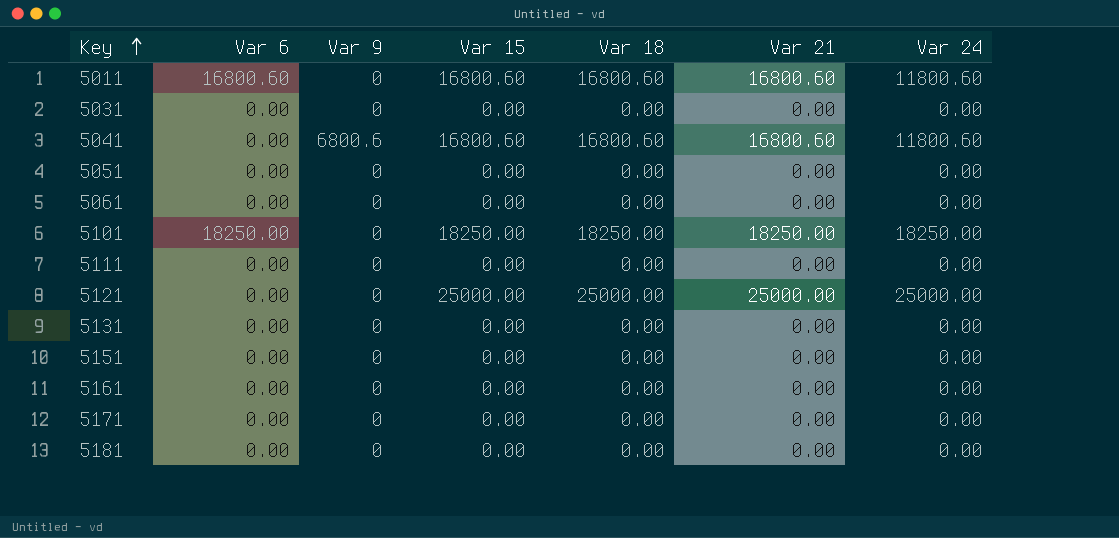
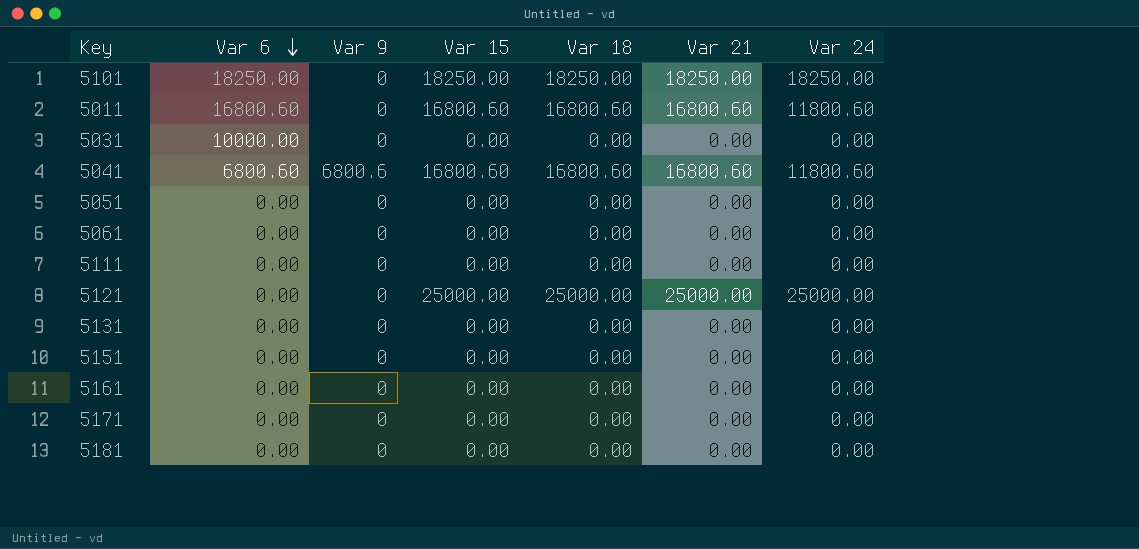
row order: Key ascending -> Var 6 descending
5031 | Var 6: 0.00 -> 10000.00
5041 | Var 6: 0.00 -> 6800.60

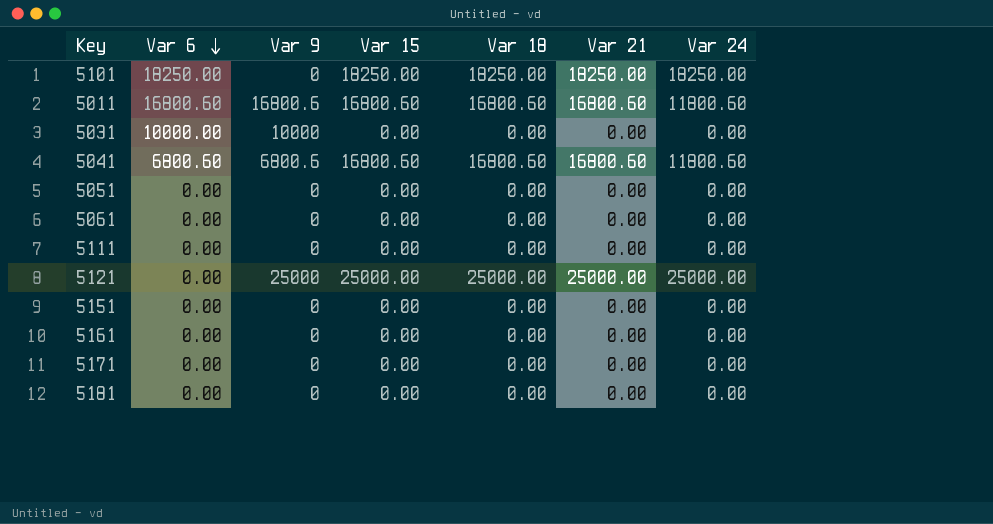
row 5131: 0.00 | 0 | 0.00 | 0.00 | 0.00 | 0.00 -> none
5011 | Var 9: 0 -> 16800.6
5031 | Var 9: 0 -> 10000
5121 | Var 9: 0 -> 25000

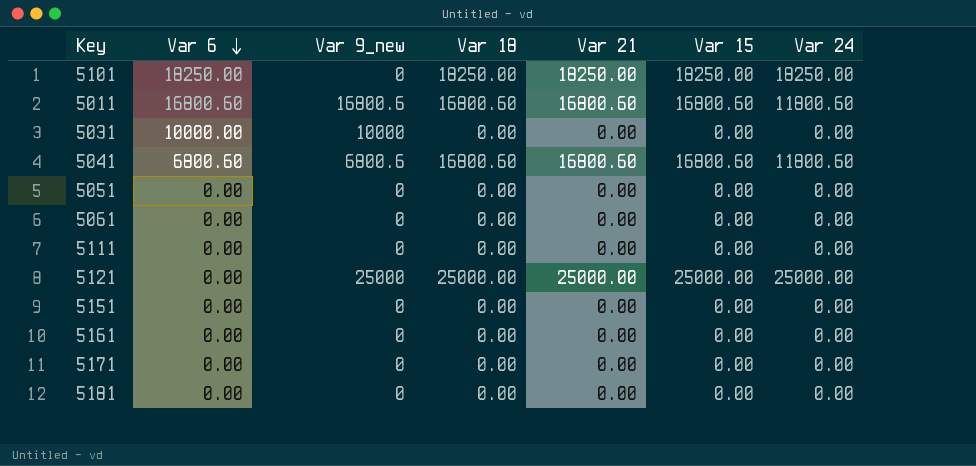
column name: Var 9 -> Var 9_new
column Var 15 | position: 4 -> 6

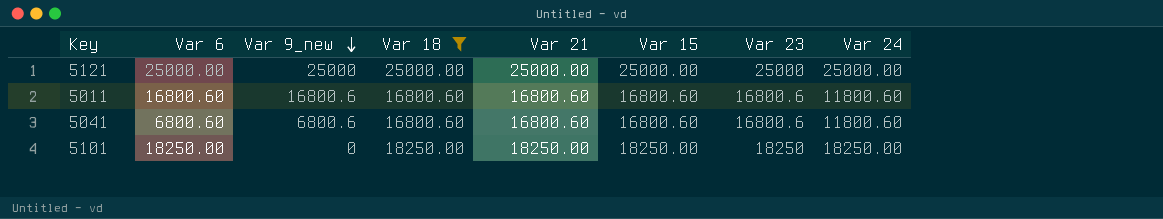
filter: none -> Var 18 != 0.00
row order: Var 6 descending -> Var 9_new descending
column Var 23 | position: none -> 7
5121 | Var 6: 0.00 -> 25000.00

